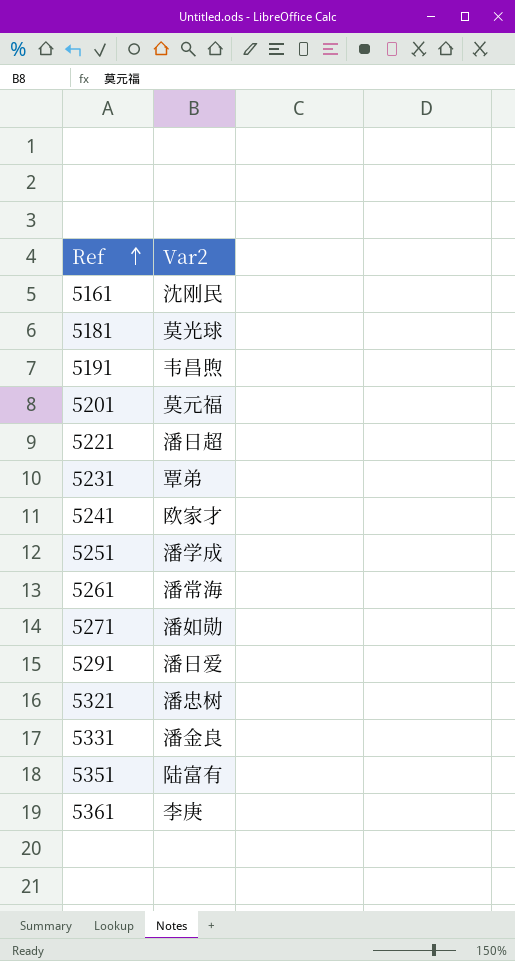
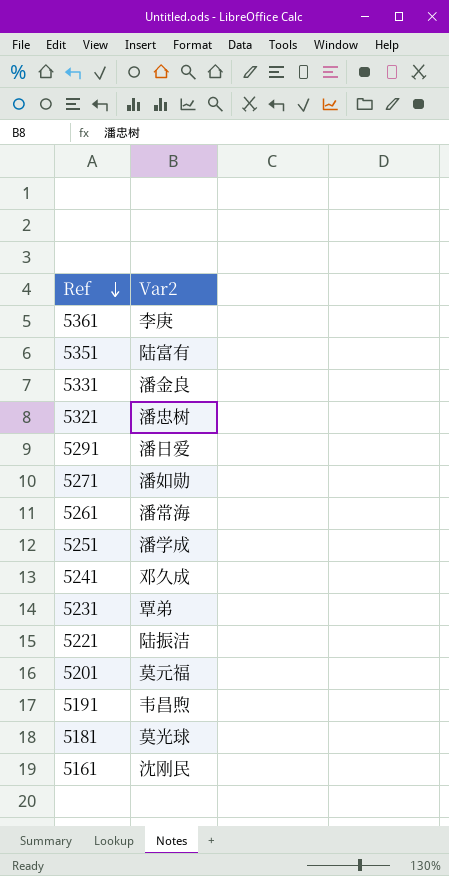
row order: Ref ascending -> Ref descending
5241 | Var2: 欧家才 -> 邓久成
5221 | Var2: 潘日超 -> 陆振洁

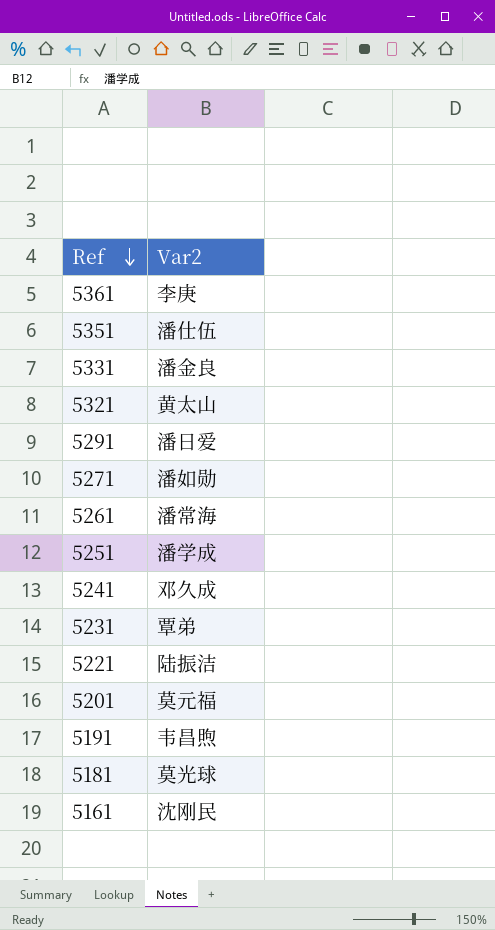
5351 | Var2: 陆富有 -> 潘仕伍
5321 | Var2: 潘忠树 -> 黄太山

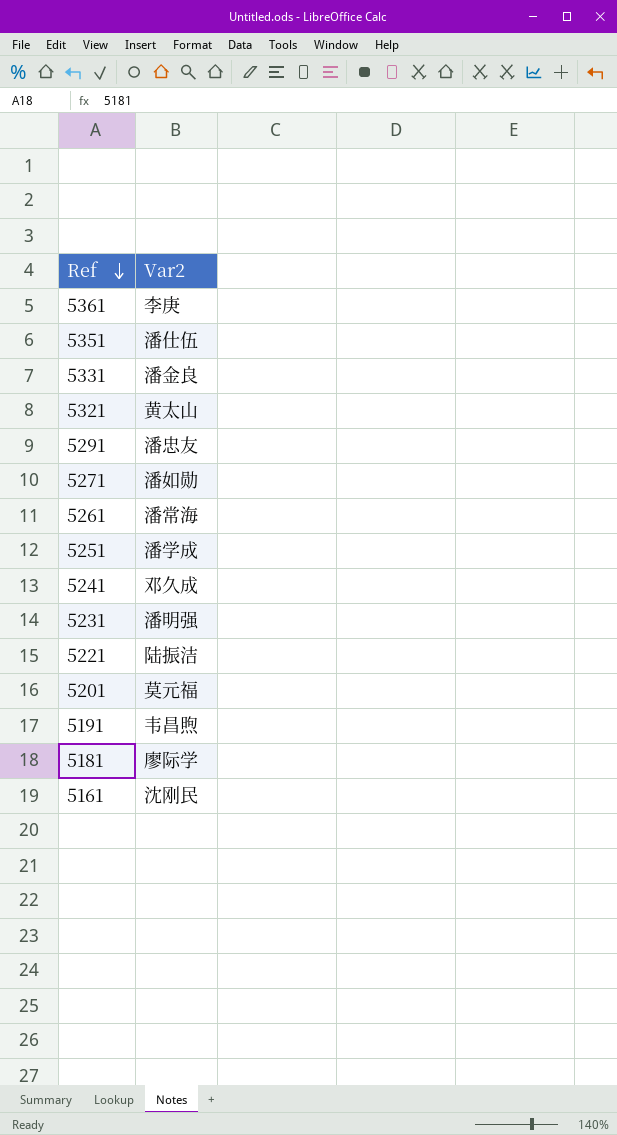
5291 | Var2: 潘日爱 -> 潘忠友
5231 | Var2: 覃弟 -> 潘明强
5181 | Var2: 莫光球 -> 廖际学

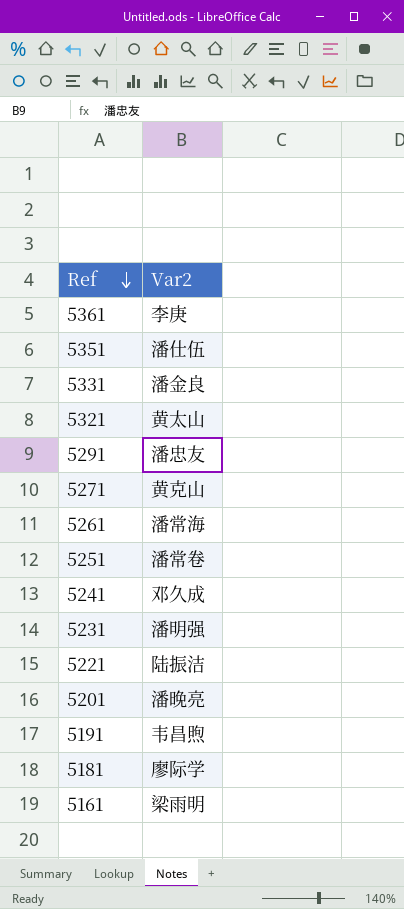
5271 | Var2: 潘如勋 -> 黄克山
5251 | Var2: 潘学成 -> 潘常卷
5201 | Var2: 莫元福 -> 潘晚亮
5161 | Var2: 沈刚民 -> 梁雨明

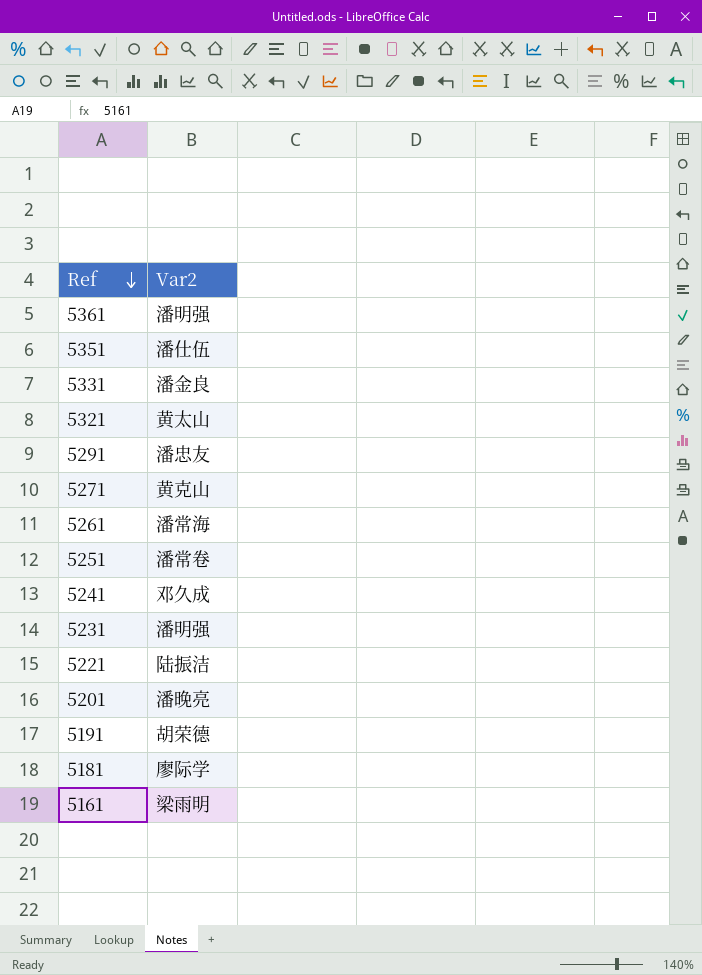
5361 | Var2: 李庚 -> 潘明强
5191 | Var2: 韦昌煦 -> 胡荣德

